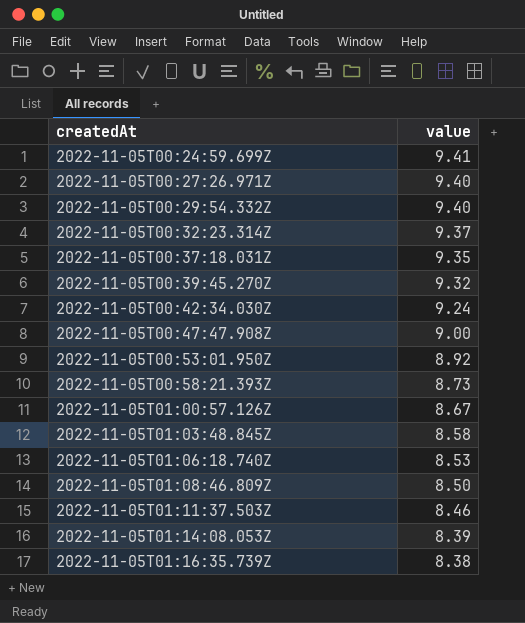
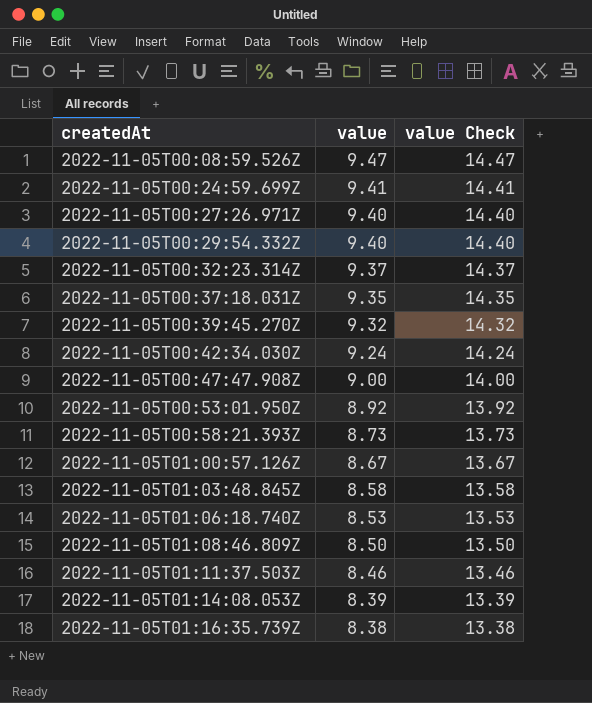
column value Check | formula: none -> [value] + 5
row 2022-11-05T00:08:59.526Z: none -> 9.47 | 14.47

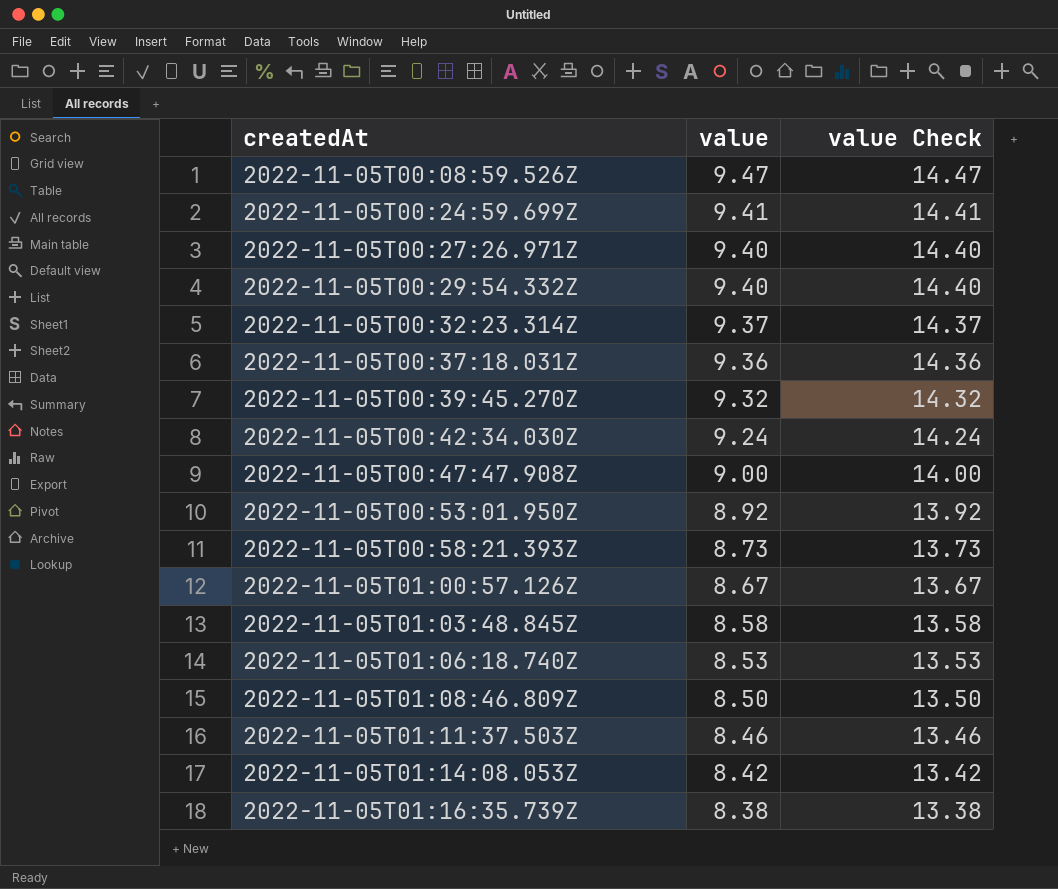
2022-11-05T00:37:18.031Z | value: 9.35 -> 9.36
2022-11-05T00:37:18.031Z | value Check: 14.35 -> 14.36
2022-11-05T01:14:08.053Z | value: 8.39 -> 8.42
2022-11-05T01:14:08.053Z | value Check: 13.39 -> 13.42

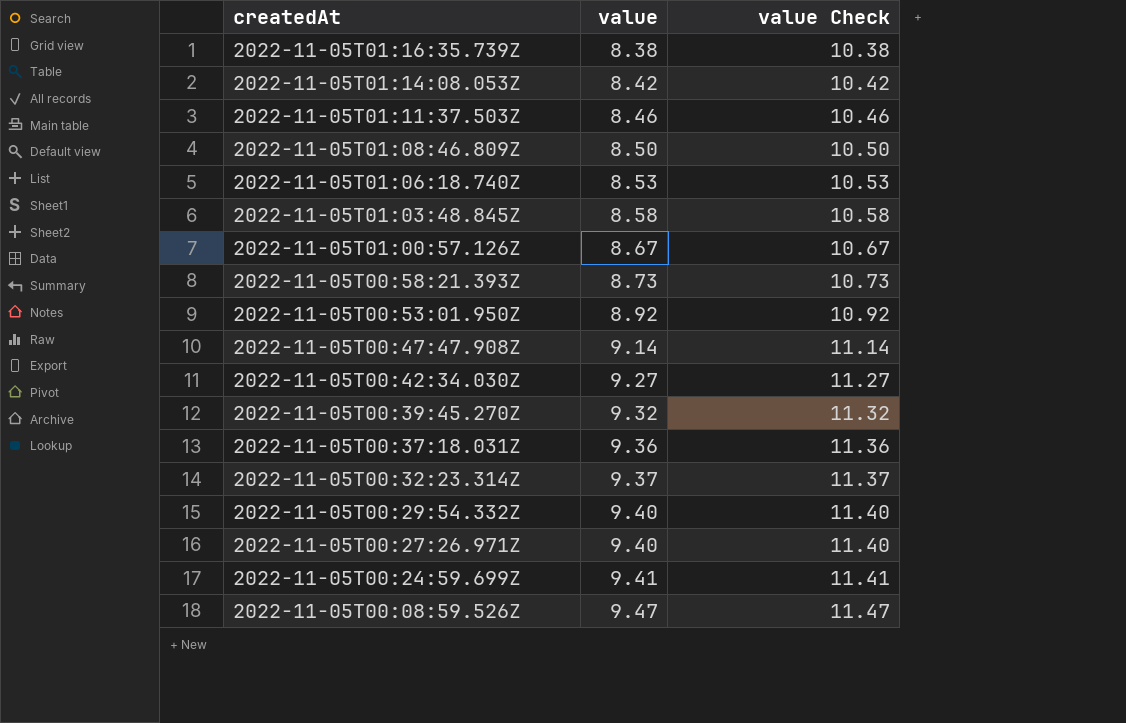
row order: createdAt ascending -> createdAt descending
column value Check | formula: [value] + 5 -> [value] + 2
2022-11-05T00:47:47.908Z | value: 9.00 -> 9.14
2022-11-05T00:42:34.030Z | value: 9.24 -> 9.27

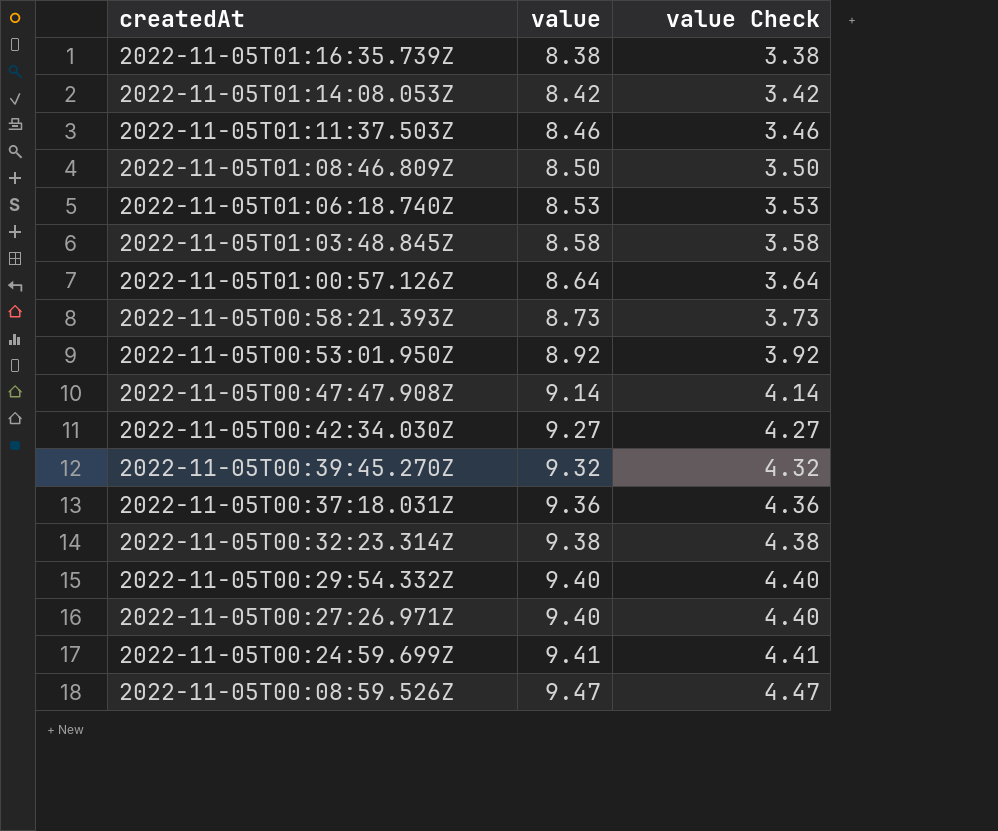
column value Check | formula: [value] + 2 -> [value] - 5
2022-11-05T01:00:57.126Z | value: 8.67 -> 8.64
2022-11-05T00:32:23.314Z | value: 9.37 -> 9.38

